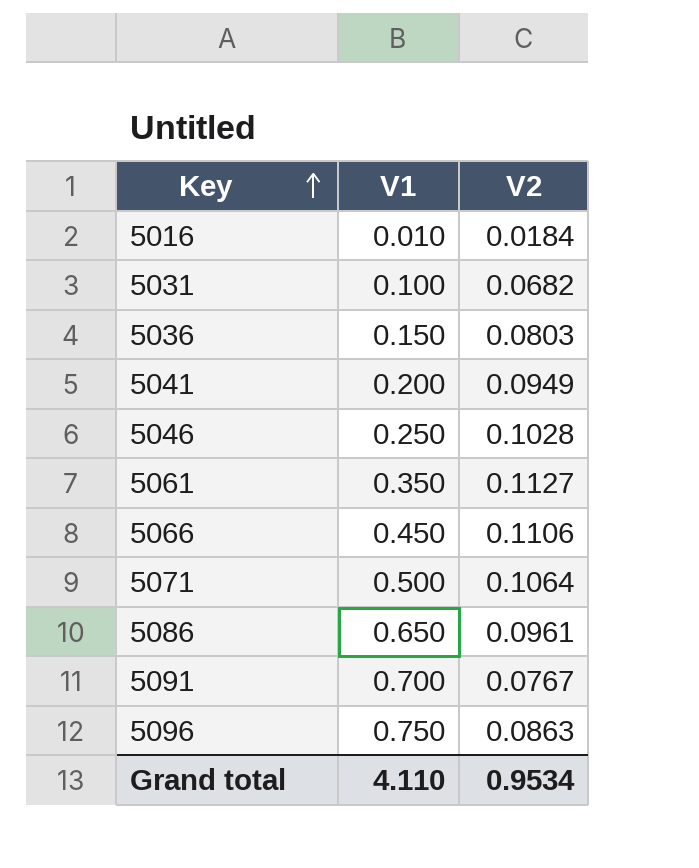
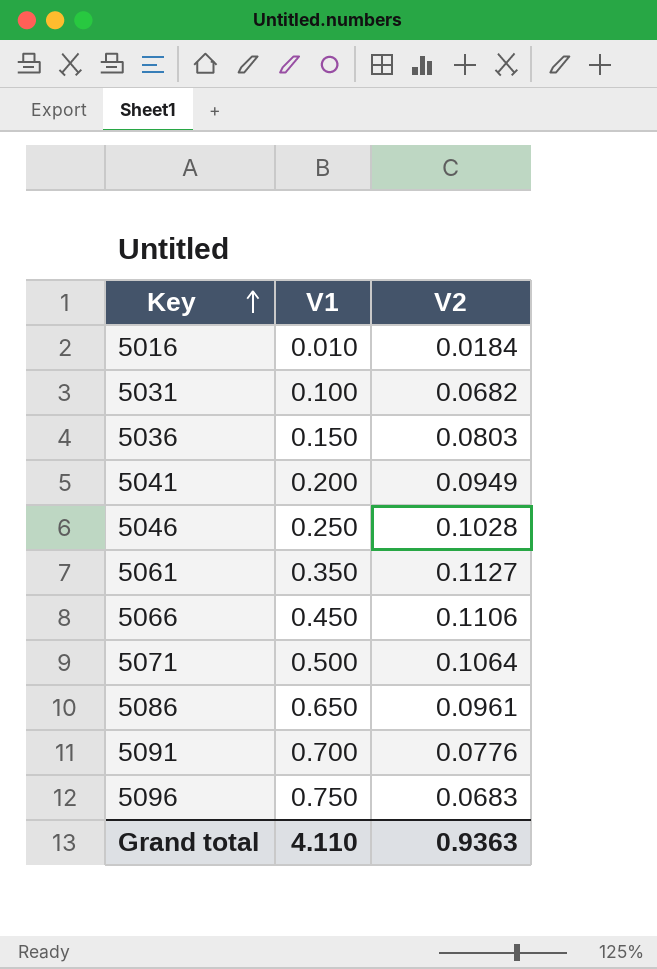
5091 | V2: 0.0767 -> 0.0776
5096 | V2: 0.0863 -> 0.0683
Grand total | V2: 0.9534 -> 0.9363

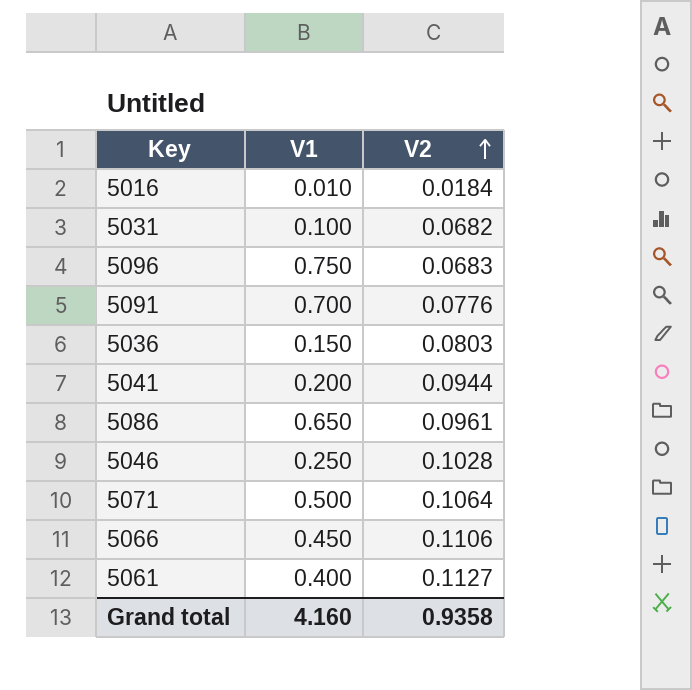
row order: Key ascending -> V2 ascending
5041 | V2: 0.0949 -> 0.0944
5061 | V1: 0.350 -> 0.400
Grand total | V1: 4.110 -> 4.160
Grand total | V2: 0.9363 -> 0.9358

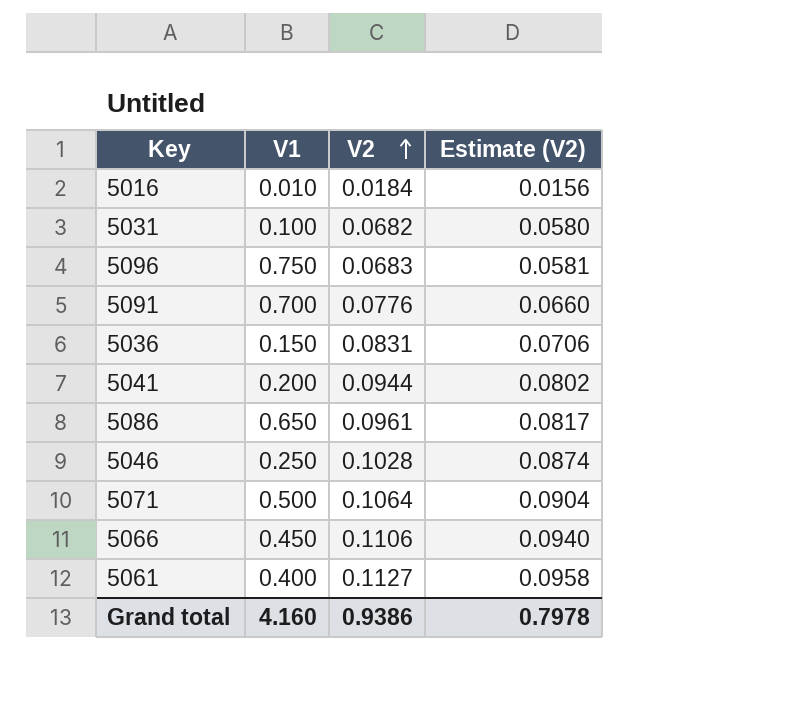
column Estimate (V2) | formula: none -> [V2] * 0.85
5036 | V2: 0.0803 -> 0.0831
Grand total | V2: 0.9358 -> 0.9386

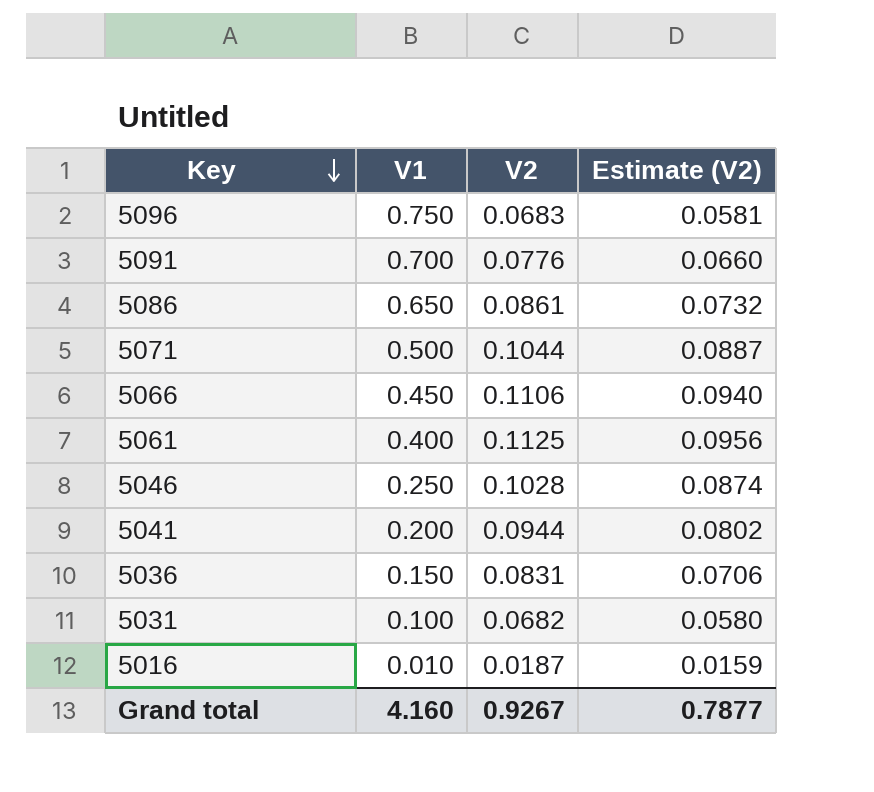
row order: V2 ascending -> Key descending
5086 | V2: 0.0961 -> 0.0861
5086 | Estimate (V2): 0.0817 -> 0.0732
5071 | V2: 0.1064 -> 0.1044
5071 | Estimate (V2): 0.0904 -> 0.0887
5061 | V2: 0.1127 -> 0.1125
5061 | Estimate (V2): 0.0958 -> 0.0956
5016 | V2: 0.0184 -> 0.0187
5016 | Estimate (V2): 0.0156 -> 0.0159
Grand total | V2: 0.9386 -> 0.9267
Grand total | Estimate (V2): 0.7978 -> 0.7877

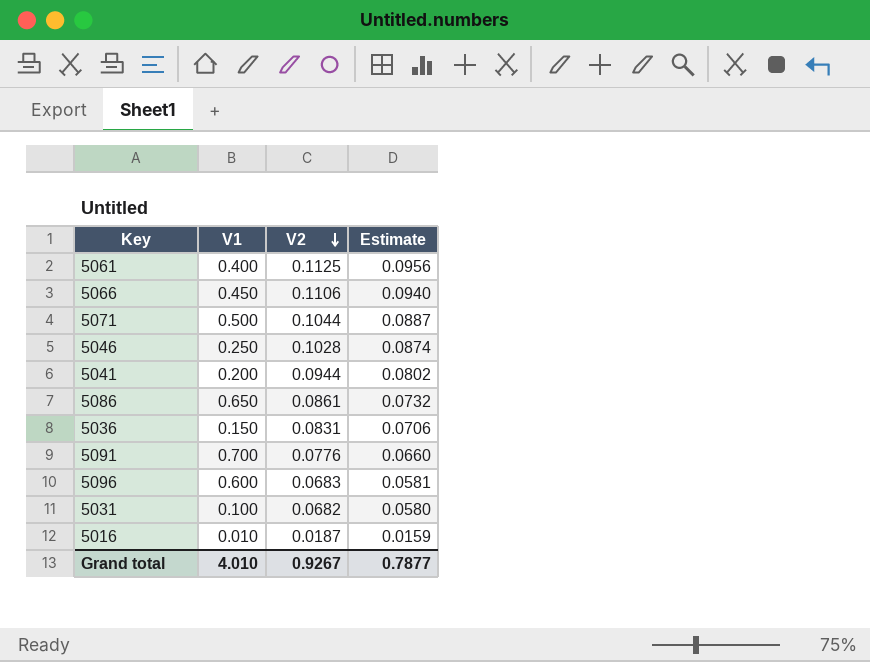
row order: Key descending -> V2 descending
column name: Estimate (V2) -> Estimate
5096 | V1: 0.750 -> 0.600
Grand total | V1: 4.160 -> 4.010

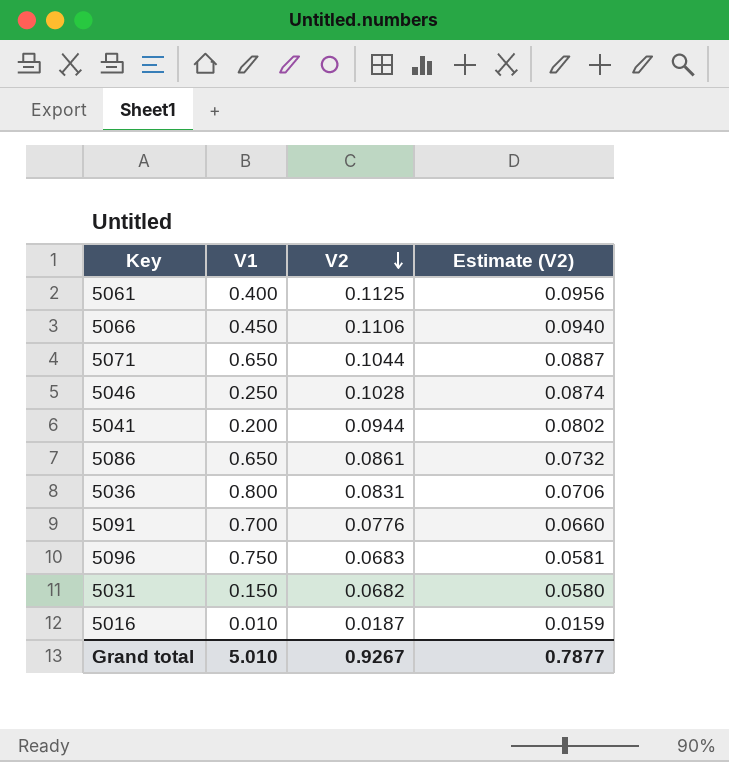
column name: Estimate -> Estimate (V2)
5071 | V1: 0.500 -> 0.650
5036 | V1: 0.150 -> 0.800
5096 | V1: 0.600 -> 0.750
5031 | V1: 0.100 -> 0.150
Grand total | V1: 4.010 -> 5.010

